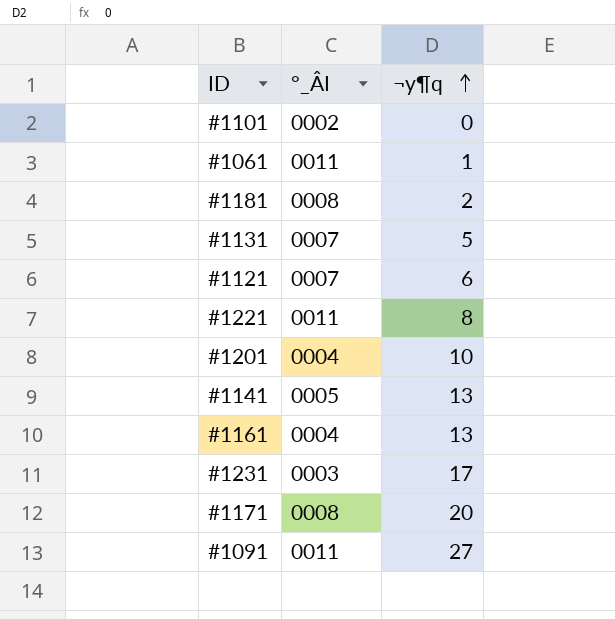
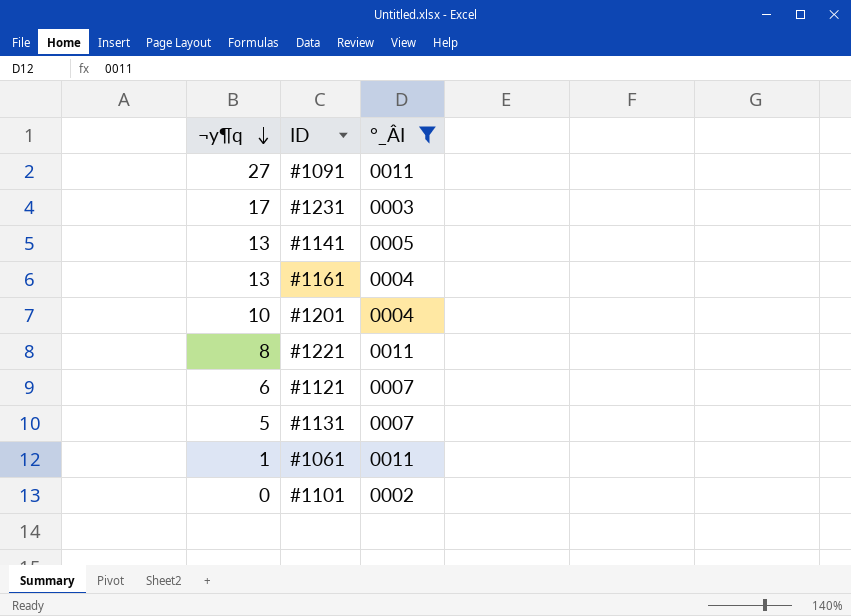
filter: none -> °_ÂI != 0008
row order: ¬y¶q ascending -> ¬y¶q descending
column ¬y¶q | position: 3 -> 1

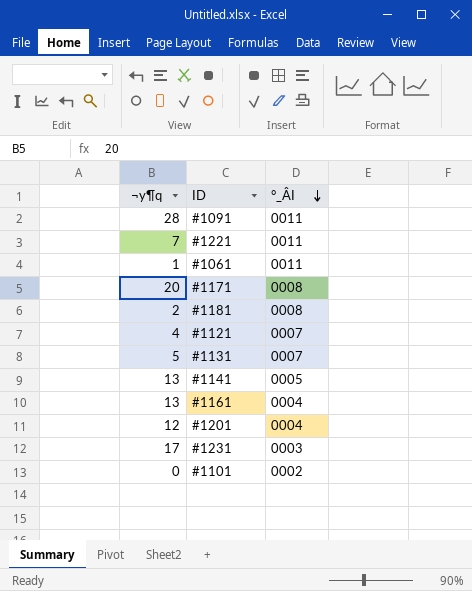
filter: °_ÂI != 0008 -> none
row order: ¬y¶q descending -> °_ÂI descending
#1091 | ¬y¶q: 27 -> 28
#1221 | ¬y¶q: 8 -> 7
#1121 | ¬y¶q: 6 -> 4
#1201 | ¬y¶q: 10 -> 12

